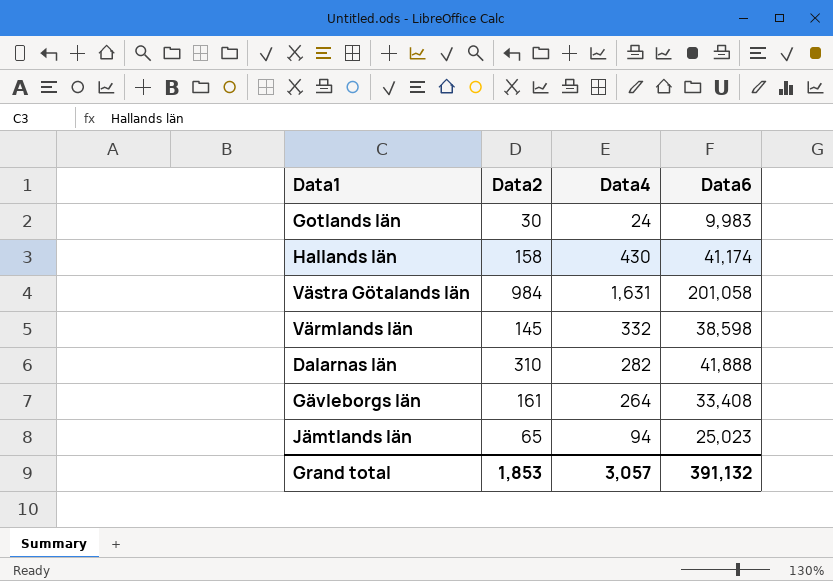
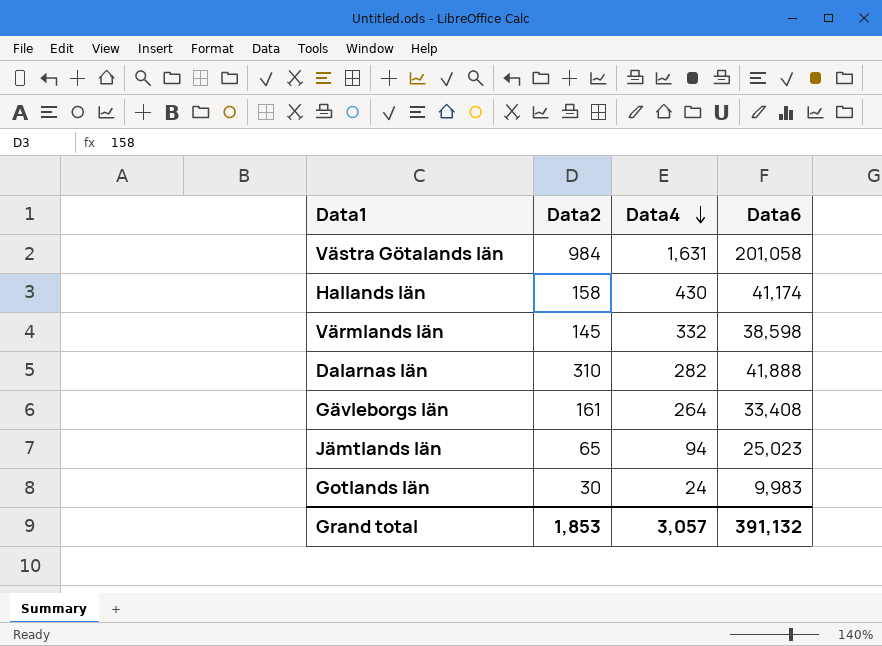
row order: none -> Data4 descending

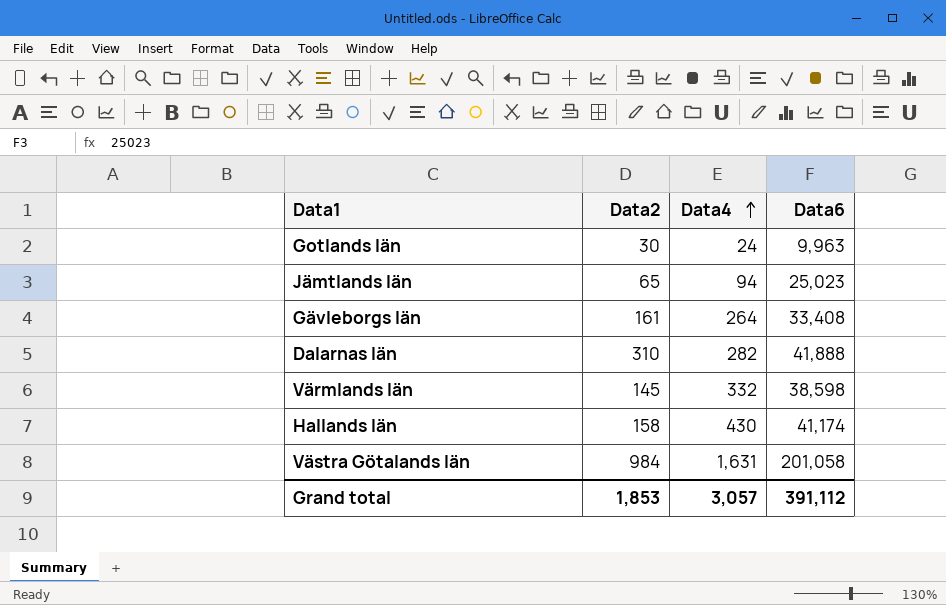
row order: Data4 descending -> Data4 ascending
Gotlands län | Data6: 9,983 -> 9,963
Grand total | Data6: 391,132 -> 391,112

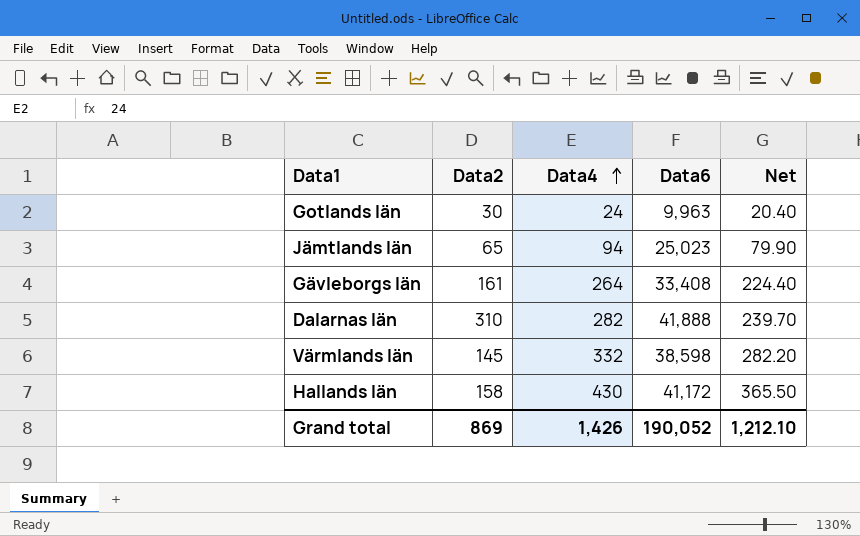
column Net | formula: none -> [Data4] * 0.85
row Västra Götalands län: 984 | 1,631 | 201,058 -> none
Hallands län | Data6: 41,174 -> 41,172
Grand total | Data2: 1,853 -> 869
Grand total | Data4: 3,057 -> 1,426
Grand total | Data6: 391,112 -> 190,052

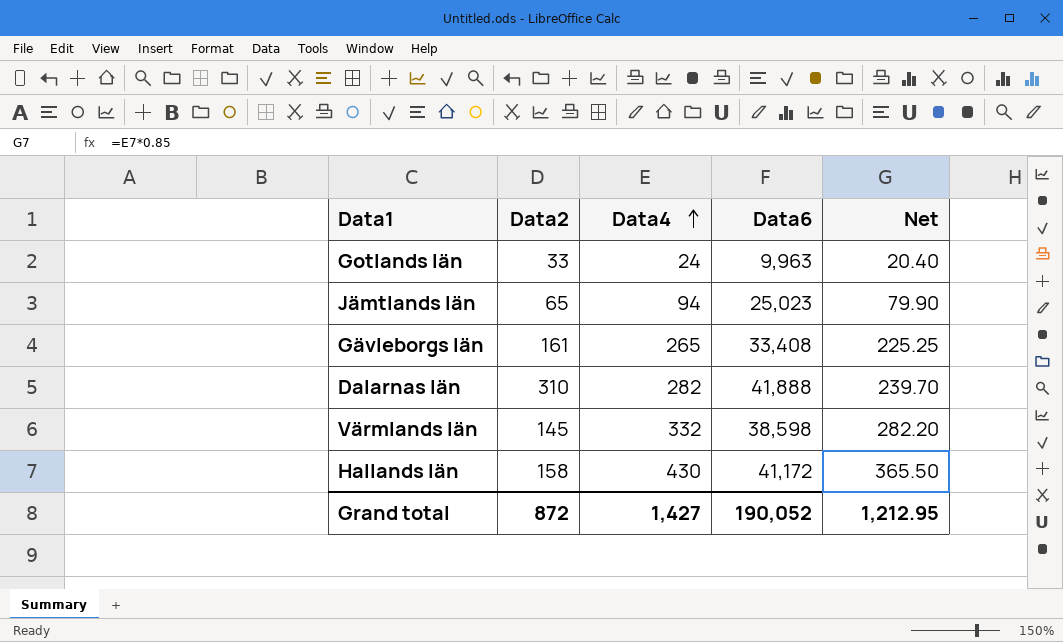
Gotlands län | Data2: 30 -> 33
Gävleborgs län | Data4: 264 -> 265
Gävleborgs län | Net: 224.40 -> 225.25
Grand total | Data2: 869 -> 872
Grand total | Data4: 1,426 -> 1,427
Grand total | Net: 1,212.10 -> 1,212.95

